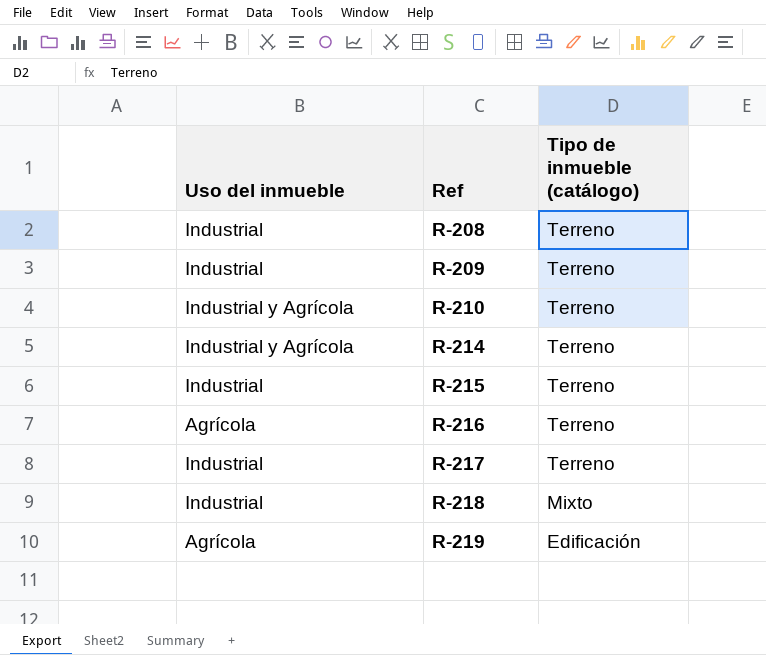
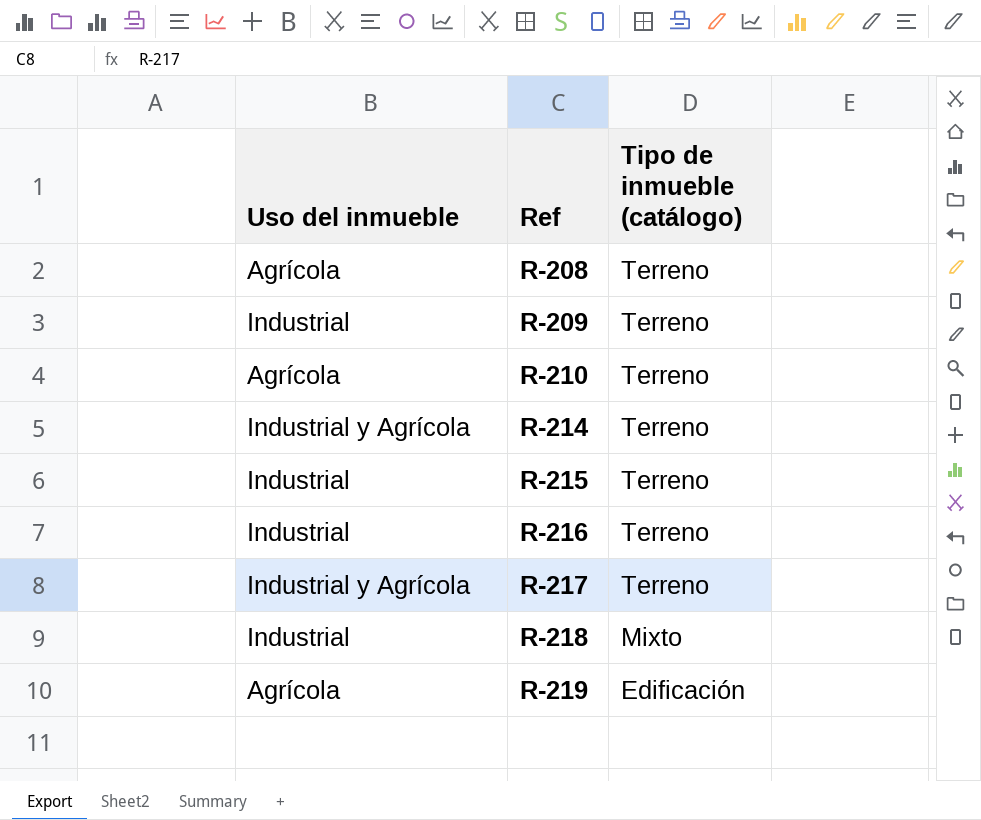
R-208 | Uso del inmueble: Industrial -> Agrícola
R-210 | Uso del inmueble: Industrial y Agrícola -> Agrícola
R-216 | Uso del inmueble: Agrícola -> Industrial
R-217 | Uso del inmueble: Industrial -> Industrial y Agrícola

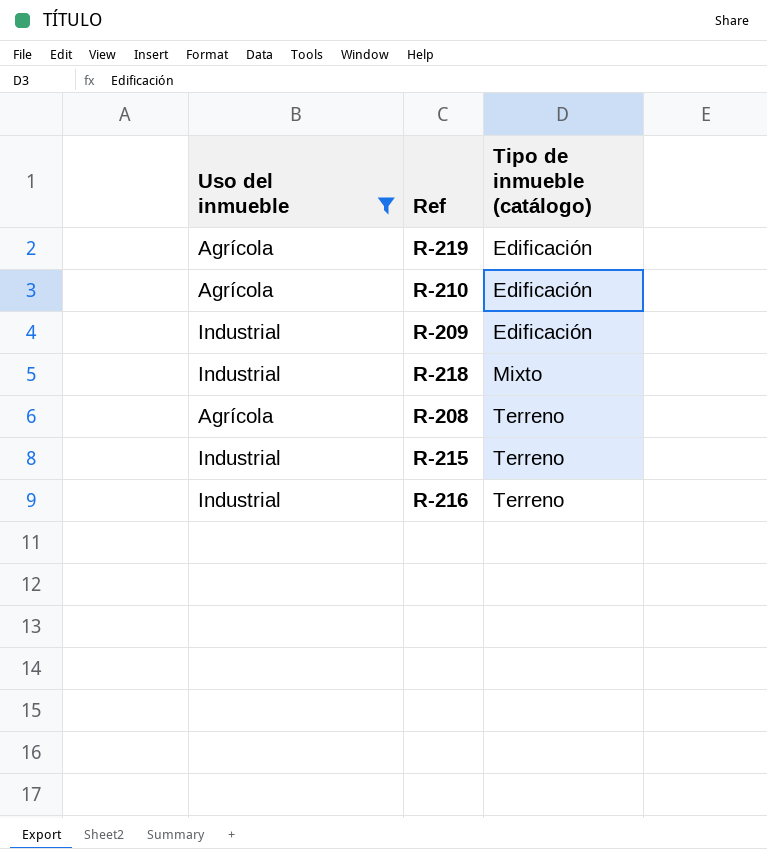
filter: none -> Uso del inmueble != Industrial y Agrícola
row order: Ref ascending -> Tipo de inmueble (catálogo) ascending
R-210 | Tipo de inmueble (catálogo): Terreno -> Edificación
R-209 | Tipo de inmueble (catálogo): Terreno -> Edificación

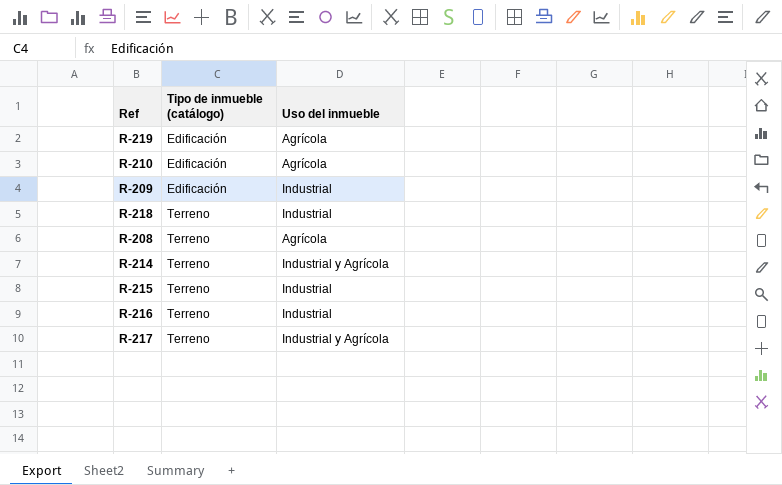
filter: Uso del inmueble != Industrial y Agrícola -> none
column Uso del inmueble | position: 1 -> 3
R-218 | Tipo de inmueble (catálogo): Mixto -> Terreno

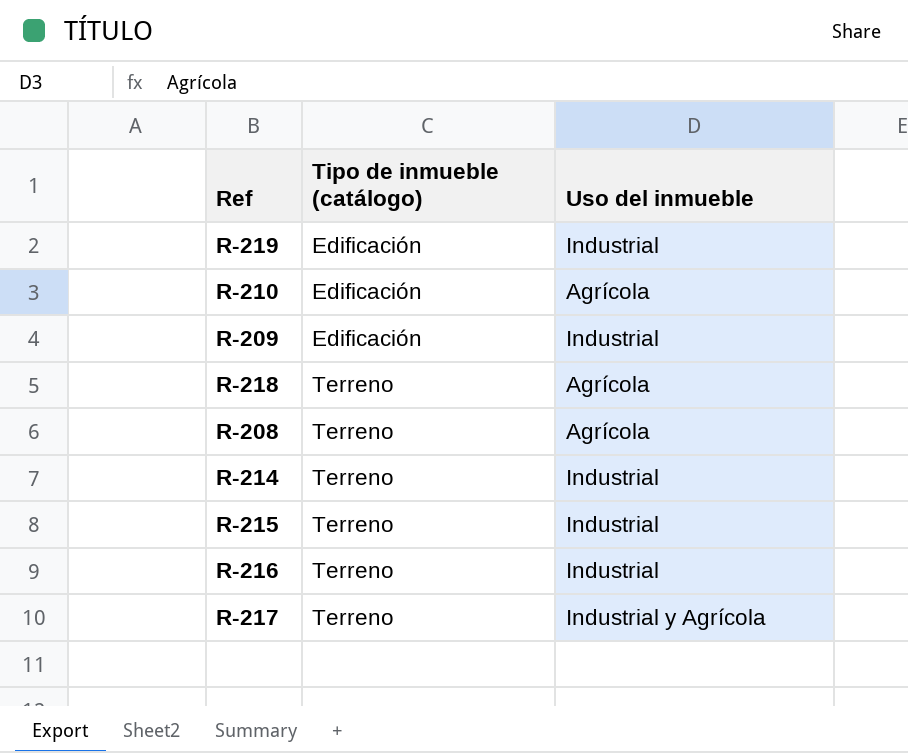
R-219 | Uso del inmueble: Agrícola -> Industrial
R-218 | Uso del inmueble: Industrial -> Agrícola
R-214 | Uso del inmueble: Industrial y Agrícola -> Industrial

